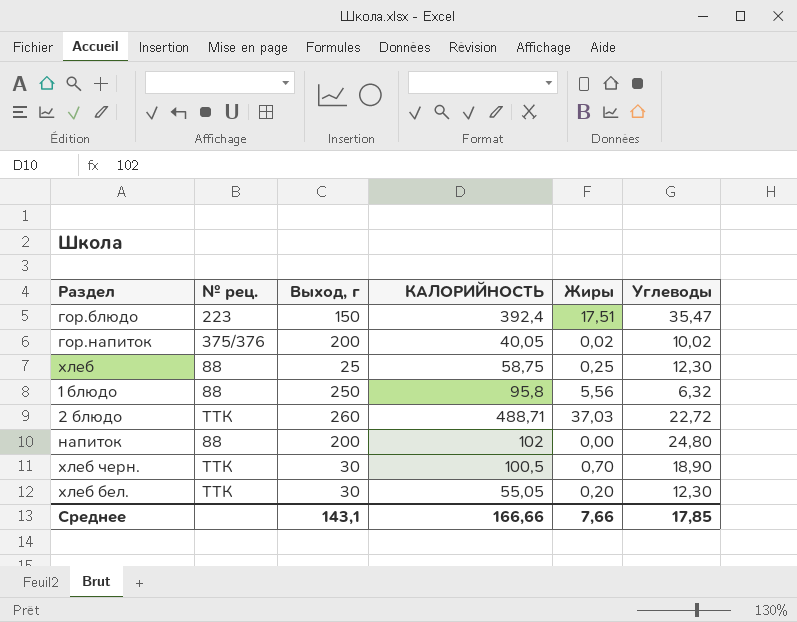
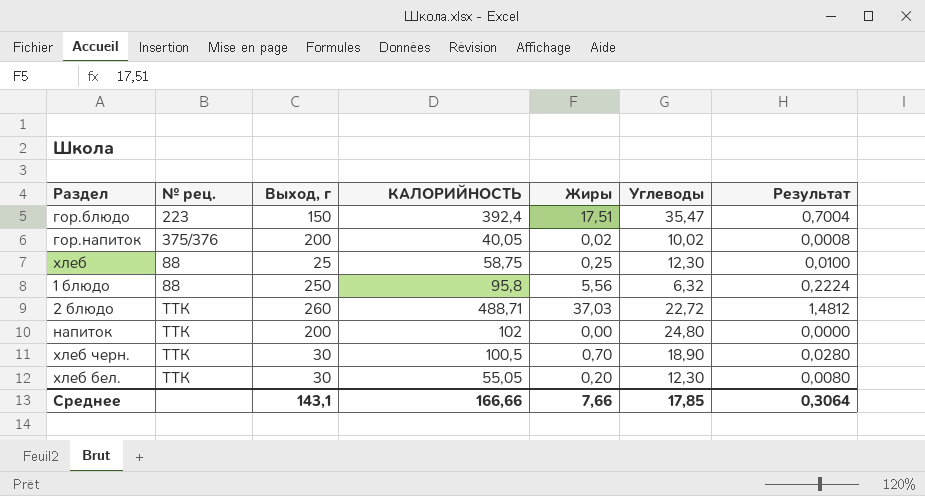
column Результат | formula: none -> [Жиры] * 0,04
напиток | № рец.: 88 -> ТТК

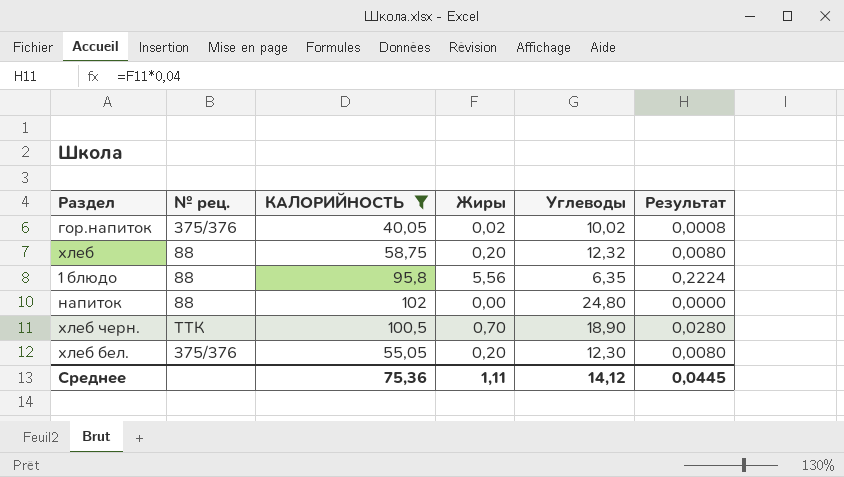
filter: none -> КАЛОРИЙНОСТЬ <= 102
column Выход, г | position: 3 -> none
хлеб | Жиры: 0,25 -> 0,20
хлеб | Углеводы: 12,30 -> 12,32
хлеб | Результат: 0,0100 -> 0,0080
1 блюдо | Углеводы: 6,32 -> 6,35
напиток | № рец.: ТТК -> 88
хлеб бел. | № рец.: ТТК -> 375/376
Среднее | КАЛОРИЙНОСТЬ: 166,66 -> 75,36
Среднее | Жиры: 7,66 -> 1,11
Среднее | Углеводы: 17,85 -> 14,12
Среднее | Результат: 0,3064 -> 0,0445

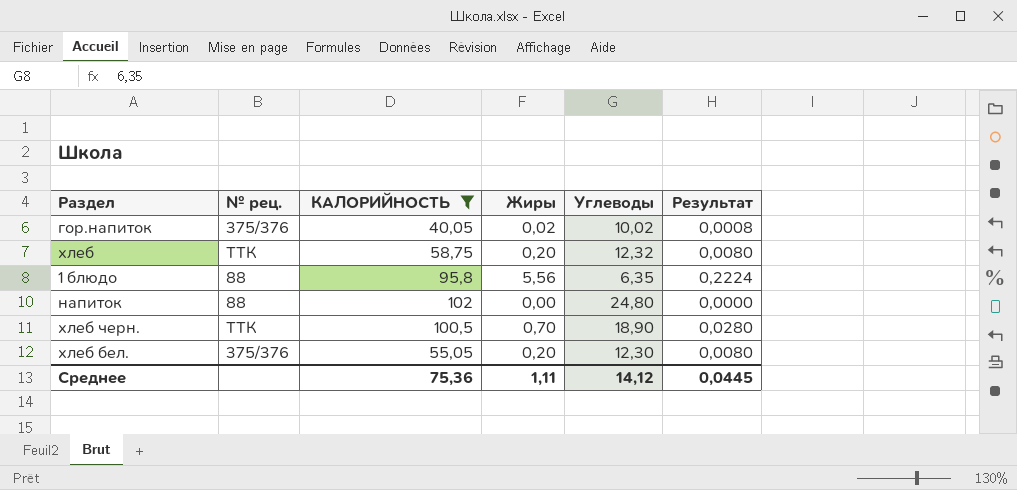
хлеб | № рец.: 88 -> ТТК

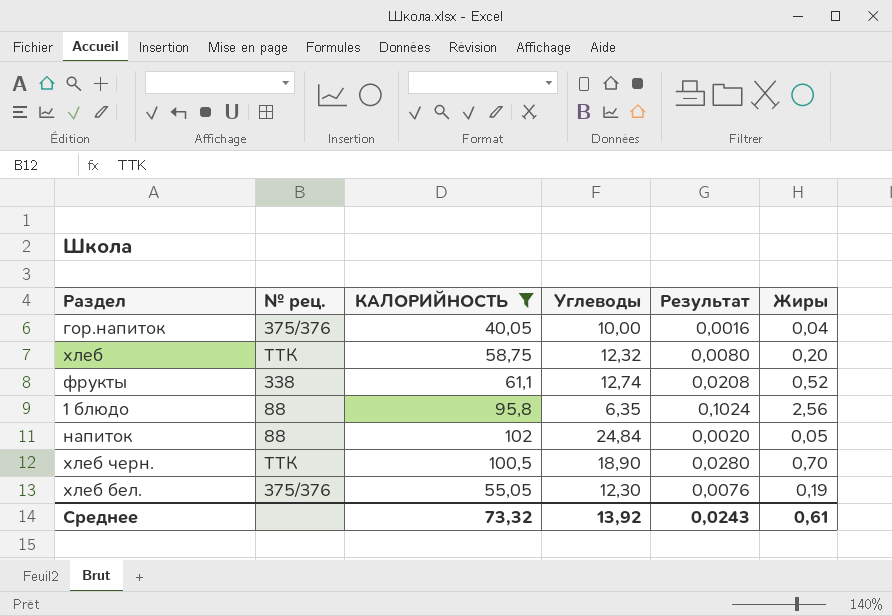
column Жиры | position: 4 -> 6
гор.напиток | Углеводы: 10,02 -> 10,00
гор.напиток | Результат: 0,0008 -> 0,0016
гор.напиток | Жиры: 0,02 -> 0,04
row фрукты: none -> 338 | 61,1 | 12,74 | 0,0208 | 0,52
1 блюдо | Результат: 0,2224 -> 0,1024
1 блюдо | Жиры: 5,56 -> 2,56
напиток | Углеводы: 24,80 -> 24,84
напиток | Результат: 0,0000 -> 0,0020
напиток | Жиры: 0,00 -> 0,05
хлеб бел. | Результат: 0,0080 -> 0,0076
хлеб бел. | Жиры: 0,20 -> 0,19
Среднее | КАЛОРИЙНОСТЬ: 75,36 -> 73,32
Среднее | Углеводы: 14,12 -> 13,92
Среднее | Результат: 0,0445 -> 0,0243
Среднее | Жиры: 1,11 -> 0,61

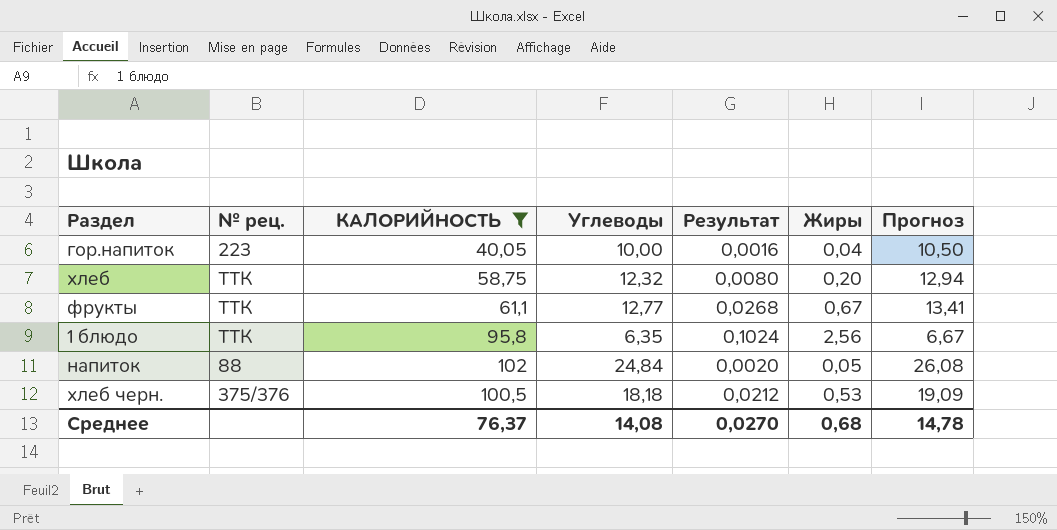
column Прогноз | formula: none -> [Углеводы] * 1,05
row хлеб бел.: 375/376 | 55,05 | 12,30 | 0,0076 | 0,19 -> none
гор.напиток | № рец.: 375/376 -> 223
фрукты | № рец.: 338 -> ТТК
фрукты | Углеводы: 12,74 -> 12,77
фрукты | Результат: 0,0208 -> 0,0268
фрукты | Жиры: 0,52 -> 0,67
1 блюдо | № рец.: 88 -> ТТК
хлеб черн. | № рец.: ТТК -> 375/376
хлеб черн. | Углеводы: 18,90 -> 18,18
хлеб черн. | Результат: 0,0280 -> 0,0212
хлеб черн. | Жиры: 0,70 -> 0,53
Среднее | КАЛОРИЙНОСТЬ: 73,32 -> 76,37
Среднее | Углеводы: 13,92 -> 14,08
Среднее | Результат: 0,0243 -> 0,0270
Среднее | Жиры: 0,61 -> 0,68

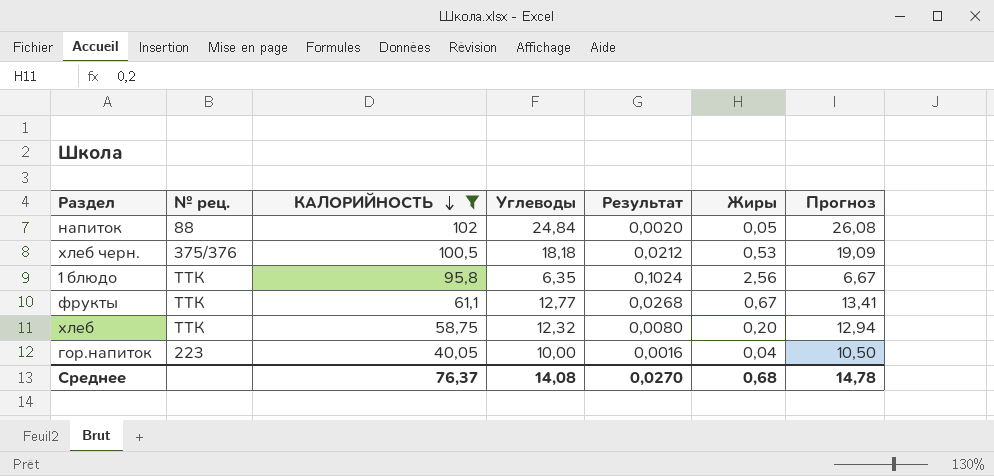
row order: none -> КАЛОРИЙНОСТЬ descending

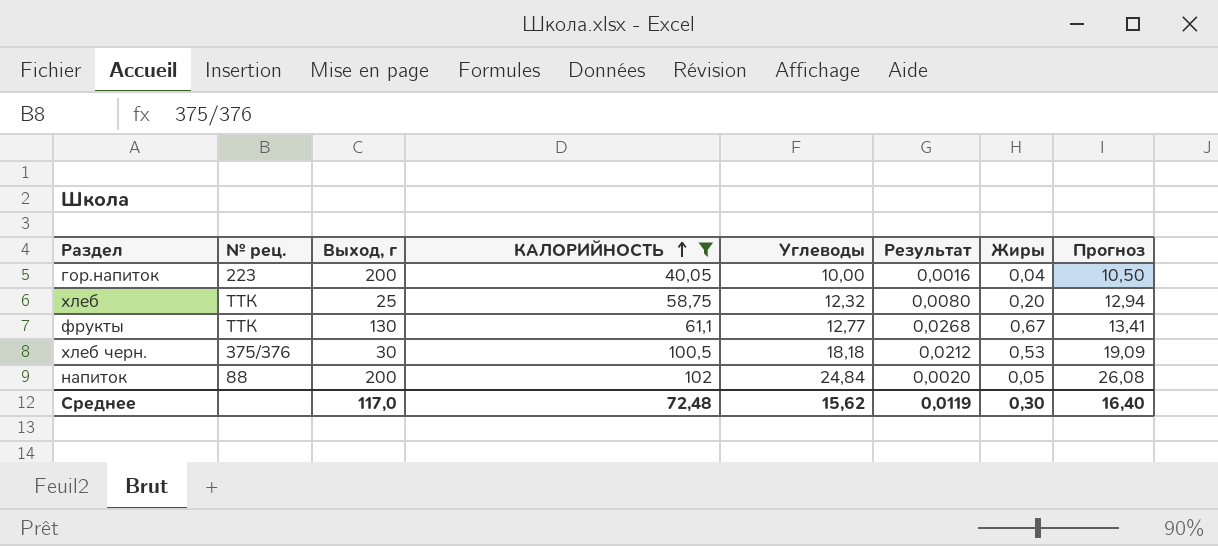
row order: КАЛОРИЙНОСТЬ descending -> КАЛОРИЙНОСТЬ ascending
column Выход, г | position: none -> 3
row 1 блюдо: ТТК | 95,8 | 6,35 | 0,1024 | 2,56 | 6,67 -> none
Среднее | КАЛОРИЙНОСТЬ: 76,37 -> 72,48
Среднее | Углеводы: 14,08 -> 15,62
Среднее | Результат: 0,0270 -> 0,0119
Среднее | Жиры: 0,68 -> 0,30
Среднее | Прогноз: 14,78 -> 16,40

